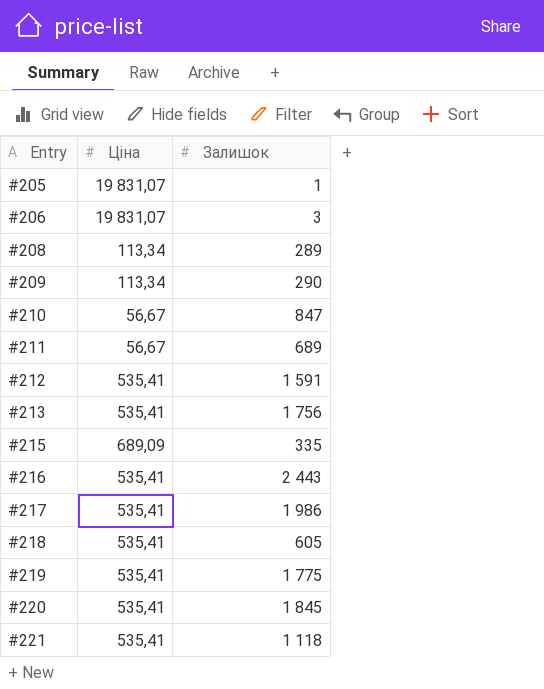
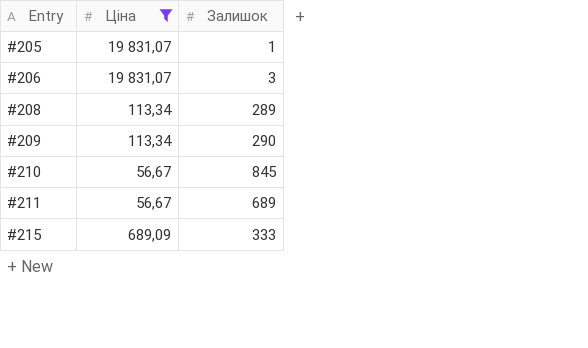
filter: none -> Ціна != 535,41
#210 | Залишок: 847 -> 845
#215 | Залишок: 335 -> 333

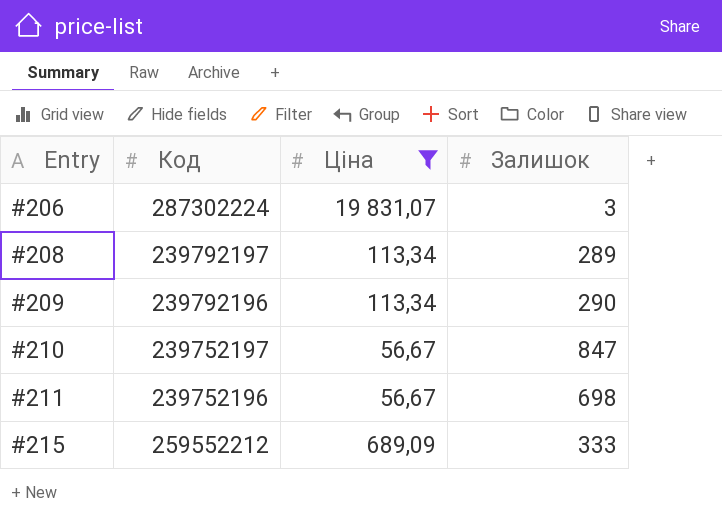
column Код | position: none -> 2
row #205: 19 831,07 | 1 -> none
#210 | Залишок: 845 -> 847
#211 | Залишок: 689 -> 698

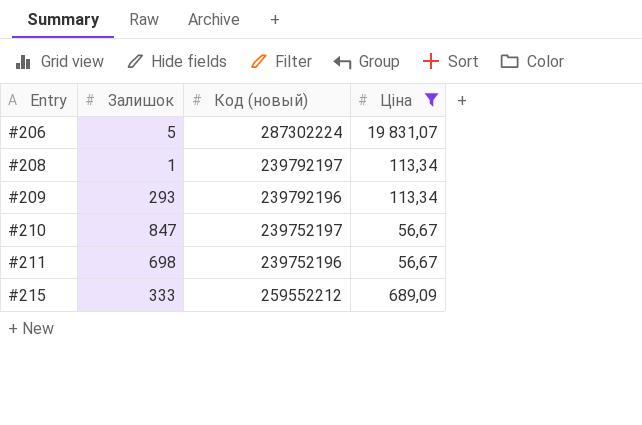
column Залишок | position: 4 -> 2
column name: Код -> Код (новый)
#206 | Залишок: 3 -> 5
#208 | Залишок: 289 -> 1
#209 | Залишок: 290 -> 293

